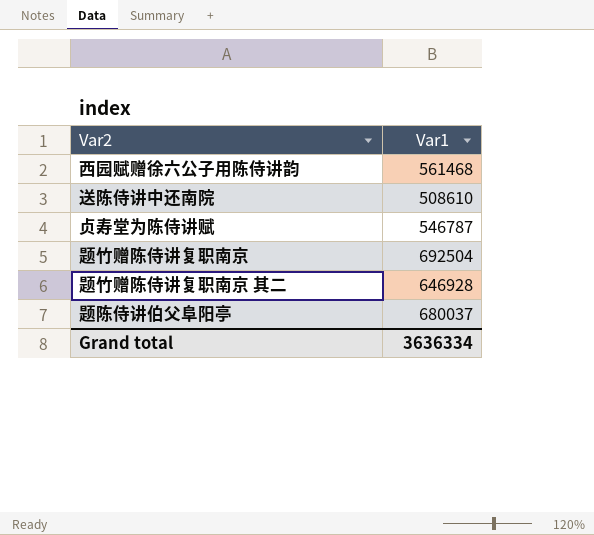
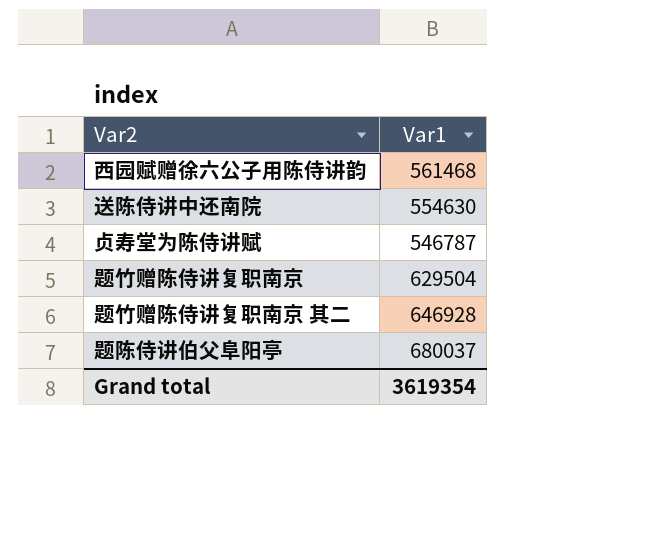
送陈侍讲中还南院 | Var1: 508610 -> 554630
题竹赠陈侍讲复职南京 | Var1: 692504 -> 629504
Grand total | Var1: 3636334 -> 3619354

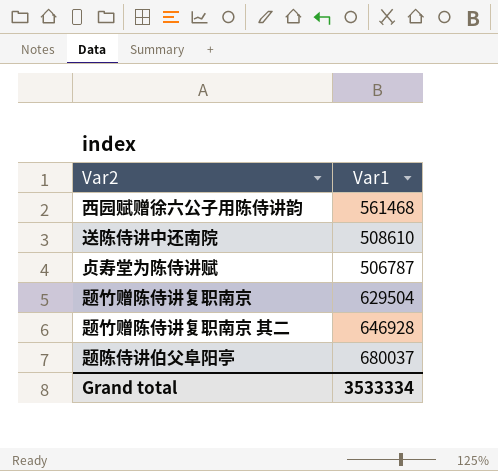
送陈侍讲中还南院 | Var1: 554630 -> 508610
贞寿堂为陈侍讲赋 | Var1: 546787 -> 506787
Grand total | Var1: 3619354 -> 3533334

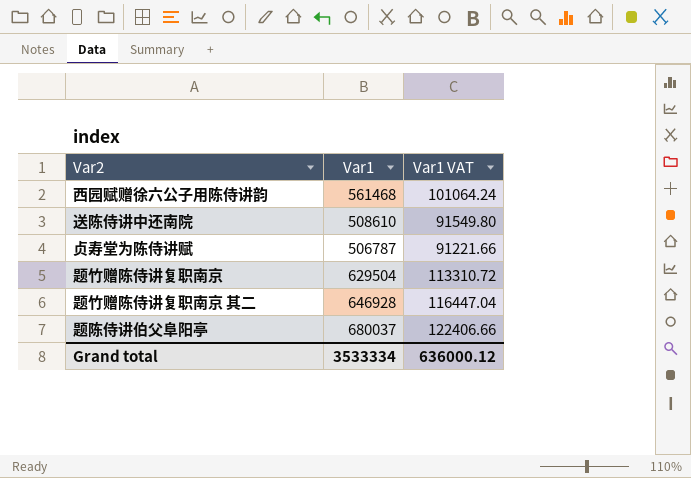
column Var1 VAT | formula: none -> [Var1] * 0.18

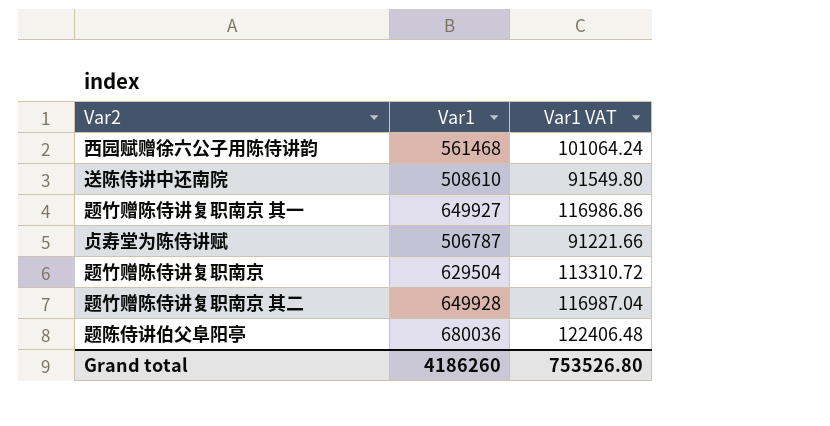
row 题竹赠陈侍讲复职南京 其一: none -> 649927 | 116986.86
题竹赠陈侍讲复职南京 其二 | Var1: 646928 -> 649928
题竹赠陈侍讲复职南京 其二 | Var1 VAT: 116447.04 -> 116987.04
题陈侍讲伯父阜阳亭 | Var1: 680037 -> 680036
题陈侍讲伯父阜阳亭 | Var1 VAT: 122406.66 -> 122406.48
Grand total | Var1: 3533334 -> 4186260
Grand total | Var1 VAT: 636000.12 -> 753526.80

